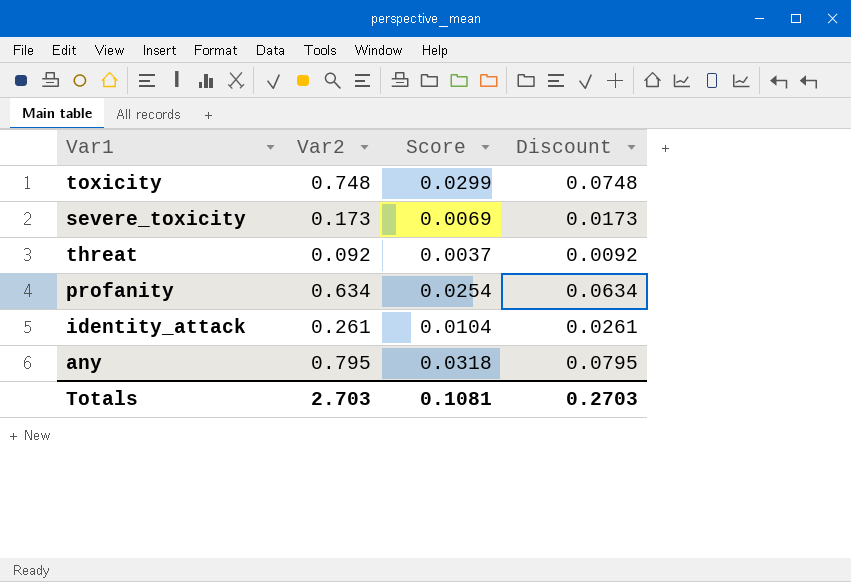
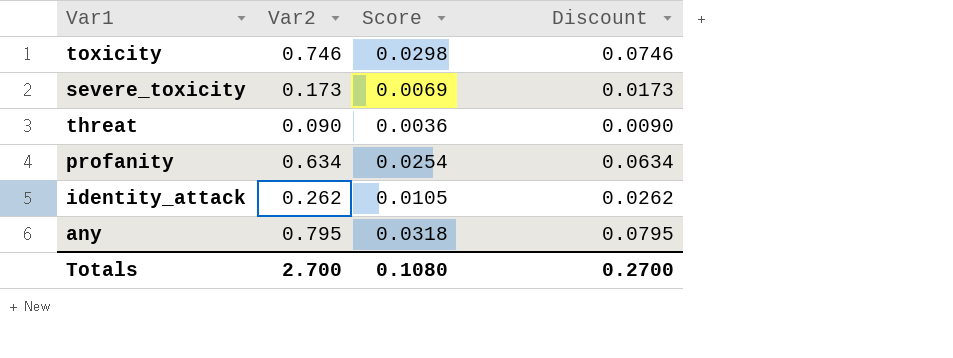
toxicity | Var2: 0.748 -> 0.746
toxicity | Score: 0.0299 -> 0.0298
toxicity | Discount: 0.0748 -> 0.0746
threat | Var2: 0.092 -> 0.090
threat | Score: 0.0037 -> 0.0036
threat | Discount: 0.0092 -> 0.0090
identity_attack | Var2: 0.261 -> 0.262
identity_attack | Score: 0.0104 -> 0.0105
identity_attack | Discount: 0.0261 -> 0.0262
Totals | Var2: 2.703 -> 2.700
Totals | Score: 0.1081 -> 0.1080
Totals | Discount: 0.2703 -> 0.2700

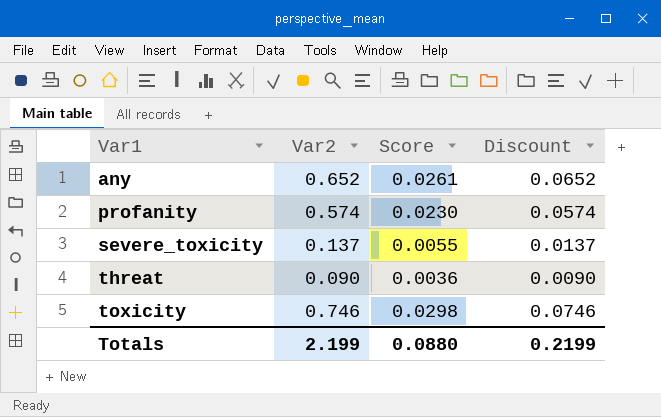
row order: none -> Var1 ascending
row identity_attack: 0.262 | 0.0105 | 0.0262 -> none
any | Var2: 0.795 -> 0.652
any | Score: 0.0318 -> 0.0261
any | Discount: 0.0795 -> 0.0652
profanity | Var2: 0.634 -> 0.574
profanity | Score: 0.0254 -> 0.0230
profanity | Discount: 0.0634 -> 0.0574
severe_toxicity | Var2: 0.173 -> 0.137
severe_toxicity | Score: 0.0069 -> 0.0055
severe_toxicity | Discount: 0.0173 -> 0.0137
Totals | Var2: 2.700 -> 2.199
Totals | Score: 0.1080 -> 0.0880
Totals | Discount: 0.2700 -> 0.2199

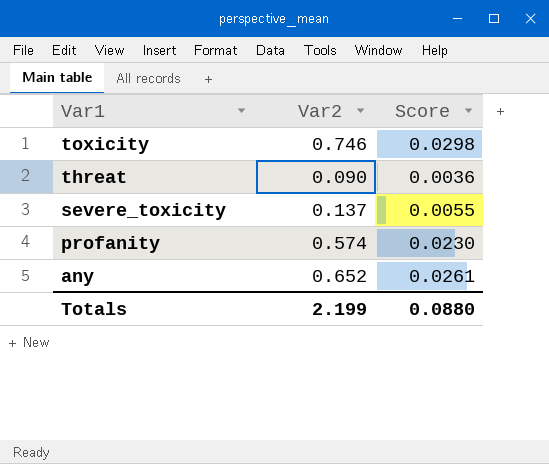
row order: Var1 ascending -> Var1 descending
column Discount | formula: [Var2] * 0.1 -> none

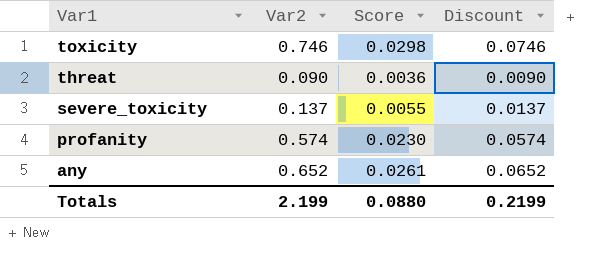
column Discount | formula: none -> [Var2] * 0.1

